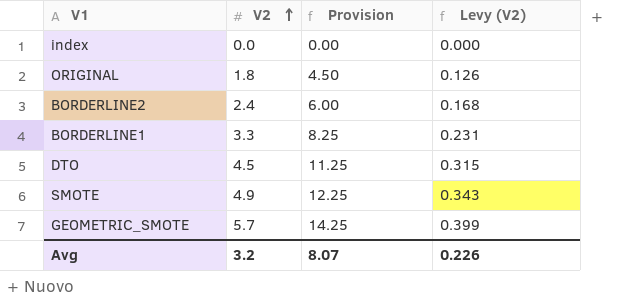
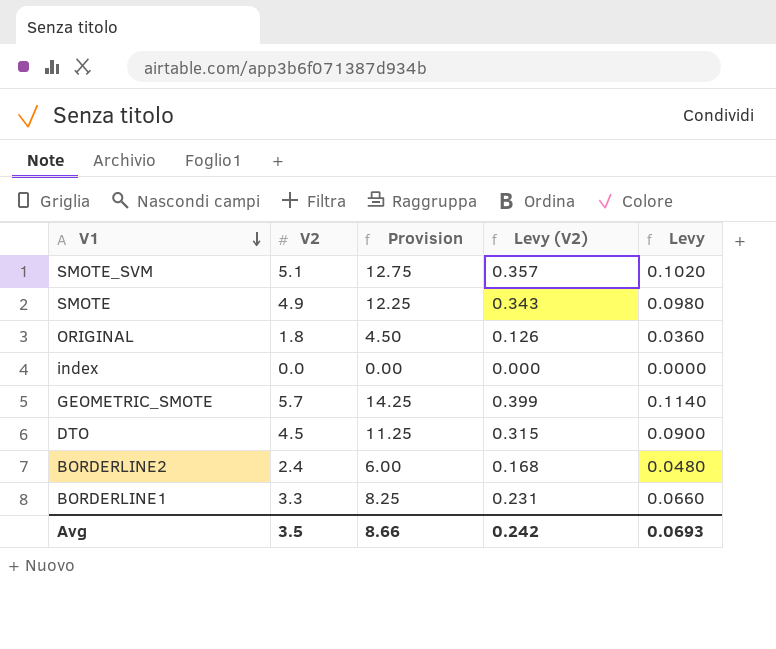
row order: V2 ascending -> V1 descending
column Levy | formula: none -> [V2] * 0.02
row SMOTE_SVM: none -> 5.1 | 12.75 | 0.357 | 0.1020
Avg | V2: 3.2 -> 3.5
Avg | Provision: 8.07 -> 8.66
Avg | Levy (V2): 0.226 -> 0.242

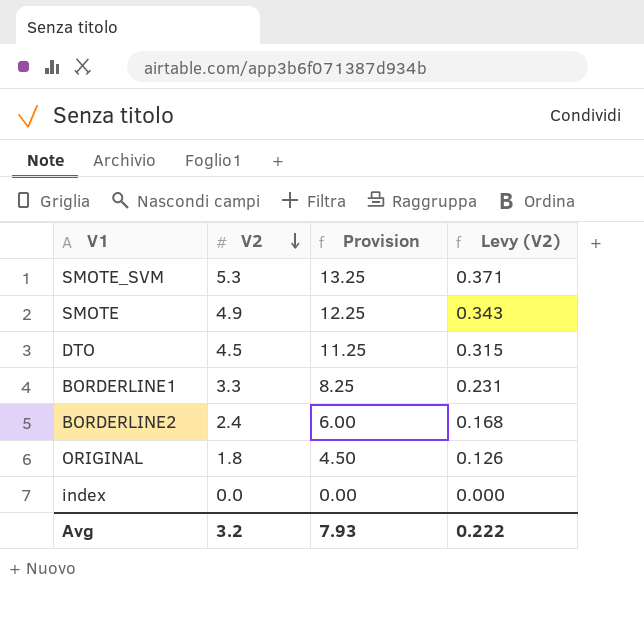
row order: V1 descending -> V2 descending
column Levy | formula: [V2] * 0.02 -> none
row GEOMETRIC_SMOTE: 5.7 | 14.25 | 0.399 | 0.1140 -> none
SMOTE_SVM | V2: 5.1 -> 5.3
SMOTE_SVM | Provision: 12.75 -> 13.25
SMOTE_SVM | Levy (V2): 0.357 -> 0.371
Avg | V2: 3.5 -> 3.2
Avg | Provision: 8.66 -> 7.93
Avg | Levy (V2): 0.242 -> 0.222

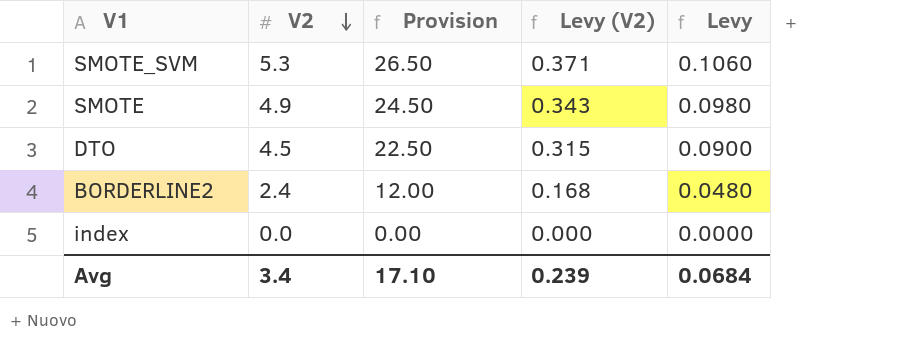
column Provision | formula: [V2] * 2.5 -> [V2] * 5
column Levy | formula: none -> [V2] * 0.02
row BORDERLINE1: 3.3 | 8.25 | 0.231 -> none
row ORIGINAL: 1.8 | 4.50 | 0.126 -> none
Avg | V2: 3.2 -> 3.4
Avg | Provision: 7.93 -> 17.10
Avg | Levy (V2): 0.222 -> 0.239

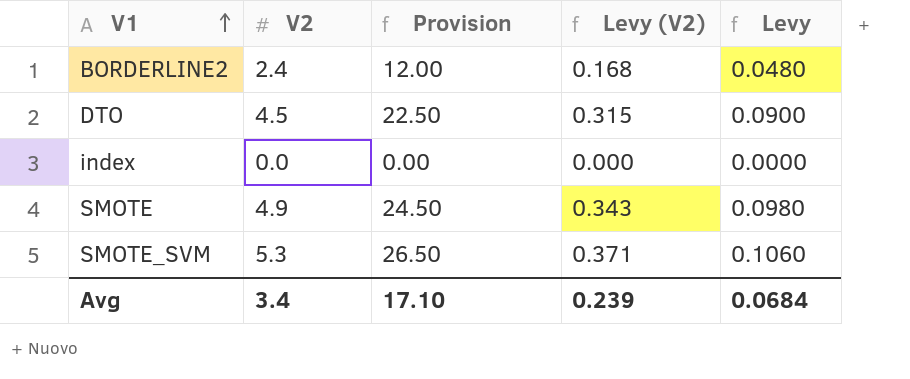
row order: V2 descending -> V1 ascending

